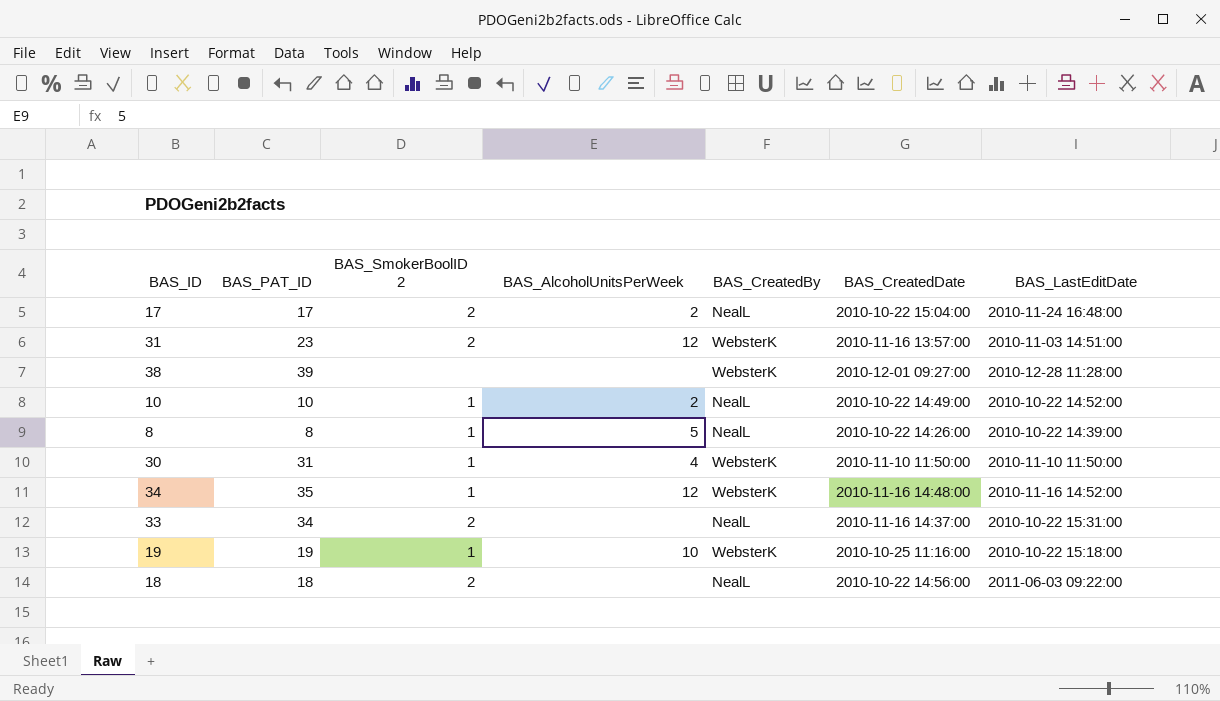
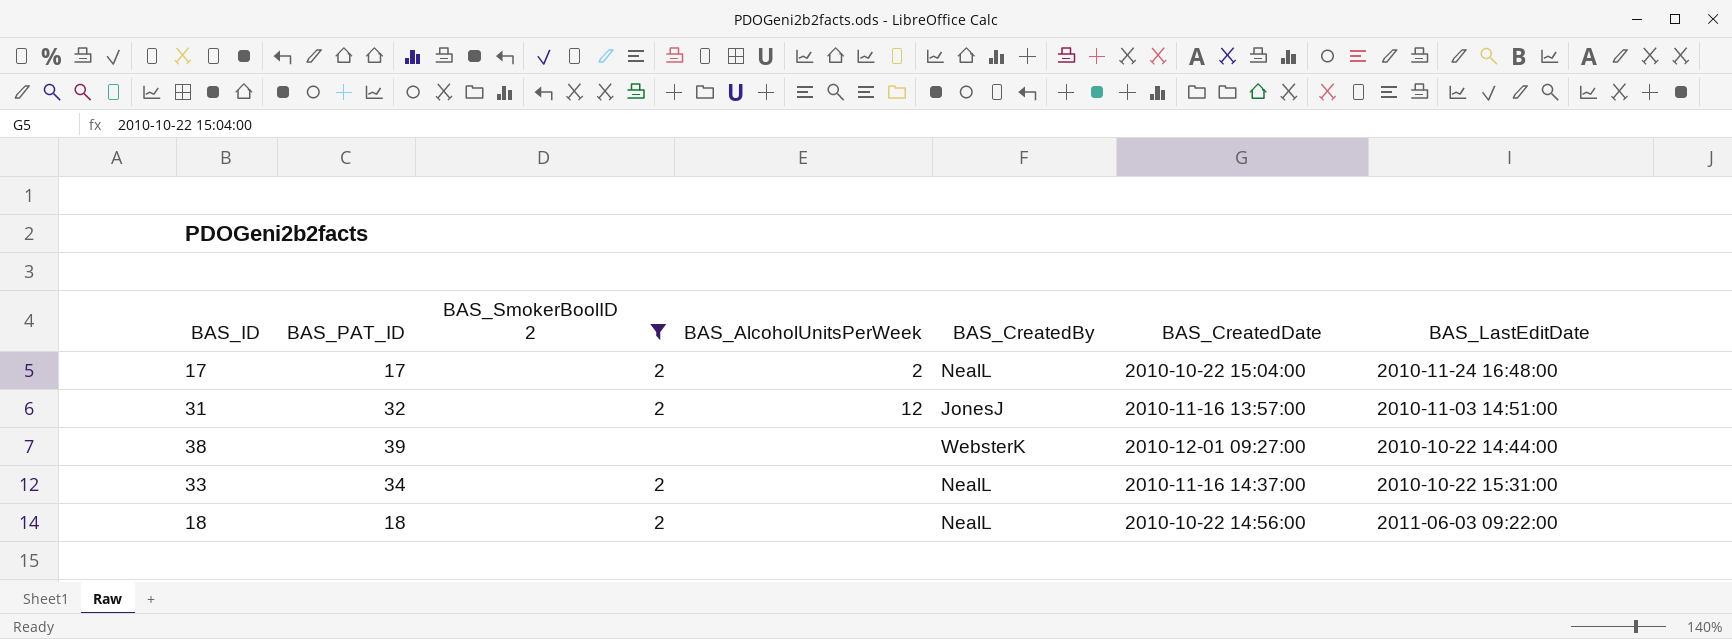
filter: none -> BAS_SmokerBoolID 2 != 1
31 | BAS_PAT_ID: 23 -> 32
31 | BAS_CreatedBy: WebsterK -> JonesJ
38 | BAS_LastEditDate: 2010-12-28 11:28:00 -> 2010-10-22 14:44:00

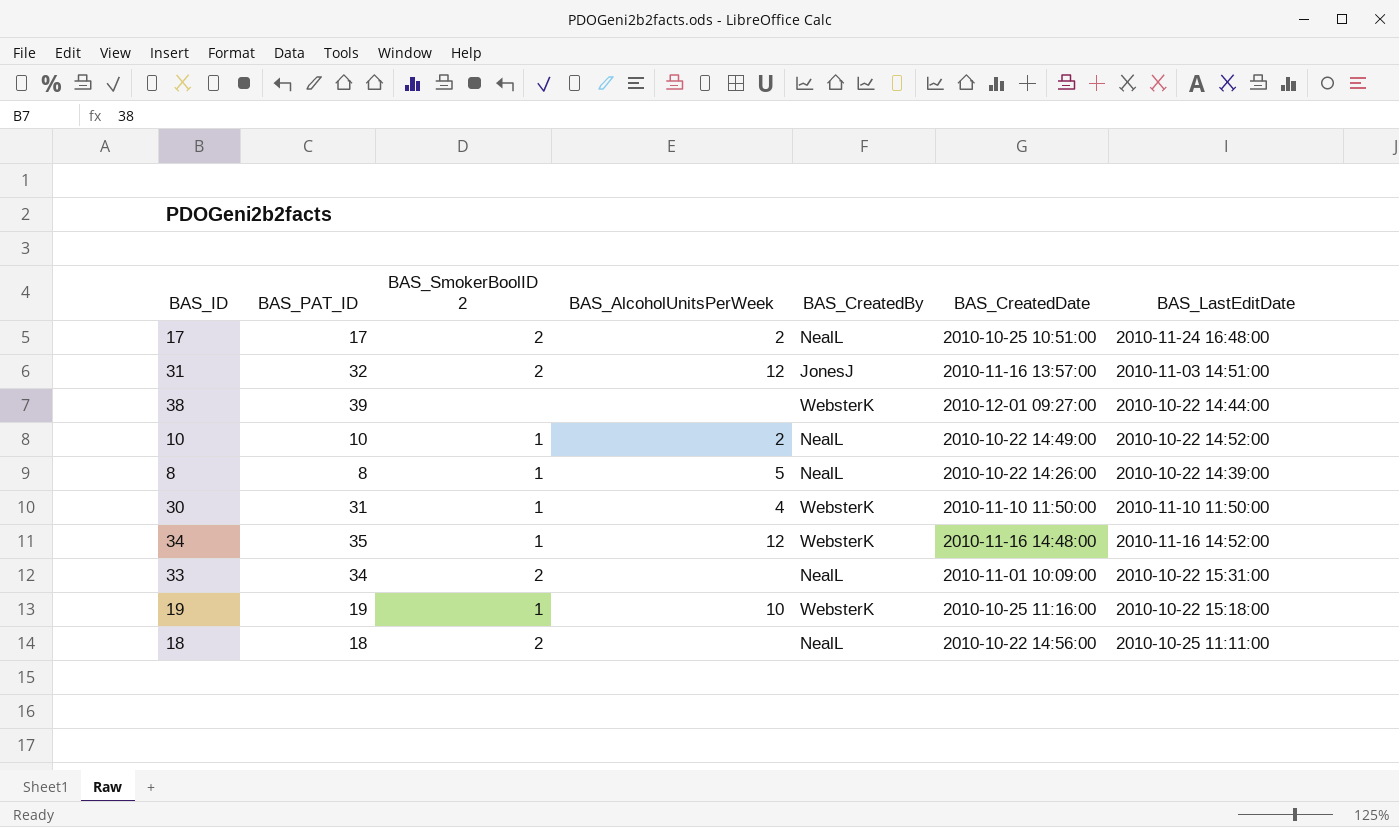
filter: BAS_SmokerBoolID 2 != 1 -> none
17 | BAS_CreatedDate: 2010-10-22 15:04:00 -> 2010-10-25 10:51:00
33 | BAS_CreatedDate: 2010-11-16 14:37:00 -> 2010-11-01 10:09:00
18 | BAS_LastEditDate: 2011-06-03 09:22:00 -> 2010-10-25 11:11:00

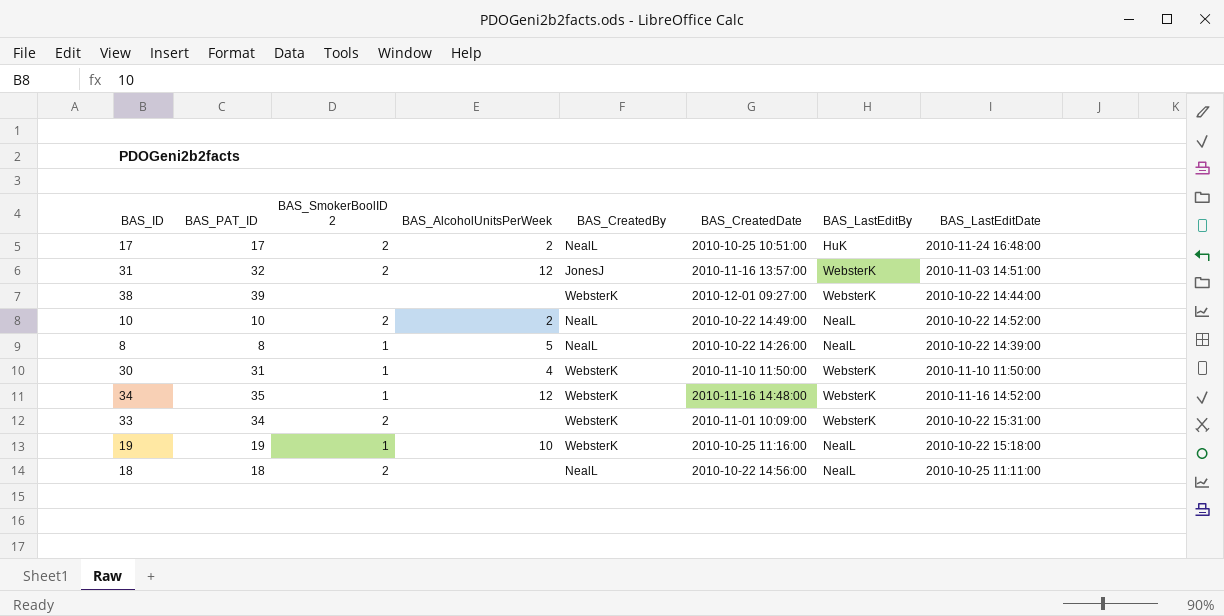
column BAS_LastEditBy | position: none -> 7
10 | BAS_SmokerBoolID 2: 1 -> 2
33 | BAS_CreatedBy: NealL -> WebsterK

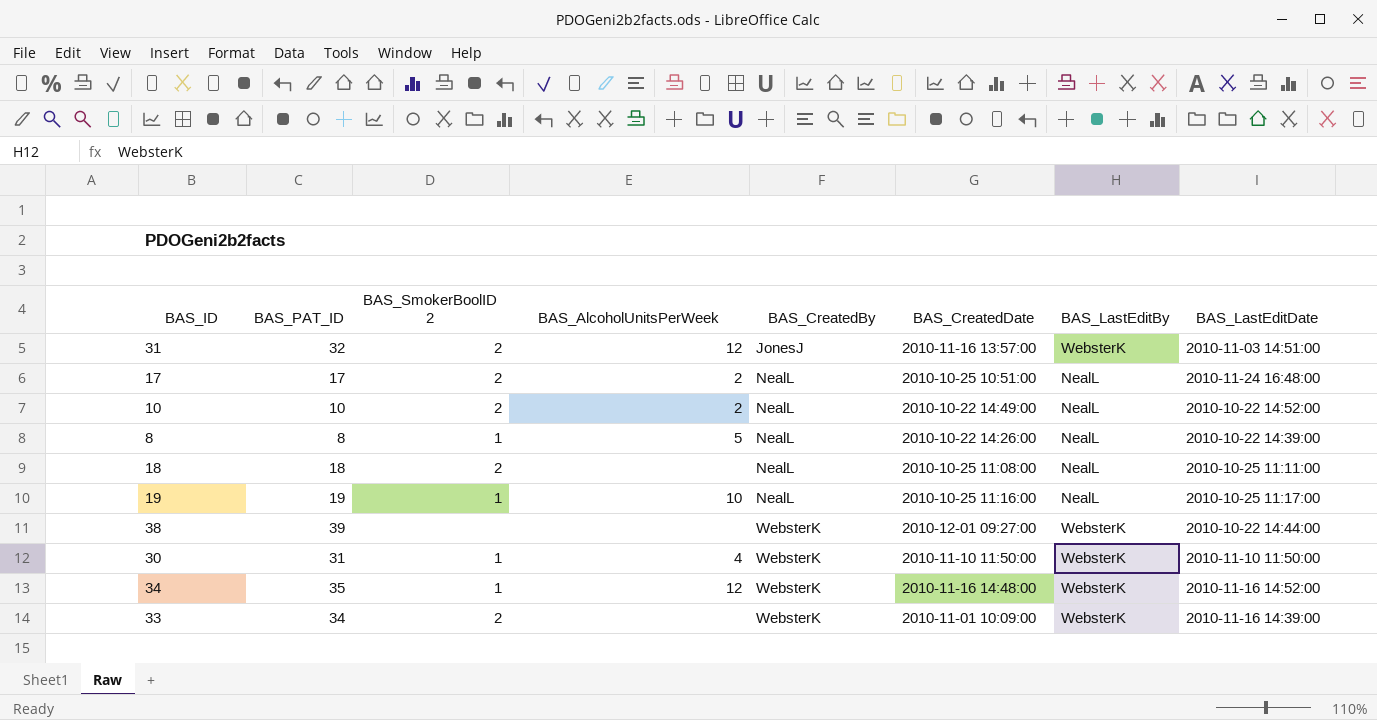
row order: none -> BAS_CreatedBy ascending
17 | BAS_LastEditBy: HuK -> NealL
18 | BAS_CreatedDate: 2010-10-22 14:56:00 -> 2010-10-25 11:08:00
19 | BAS_CreatedBy: WebsterK -> NealL
19 | BAS_LastEditDate: 2010-10-22 15:18:00 -> 2010-10-25 11:17:00
33 | BAS_LastEditDate: 2010-10-22 15:31:00 -> 2010-11-16 14:39:00

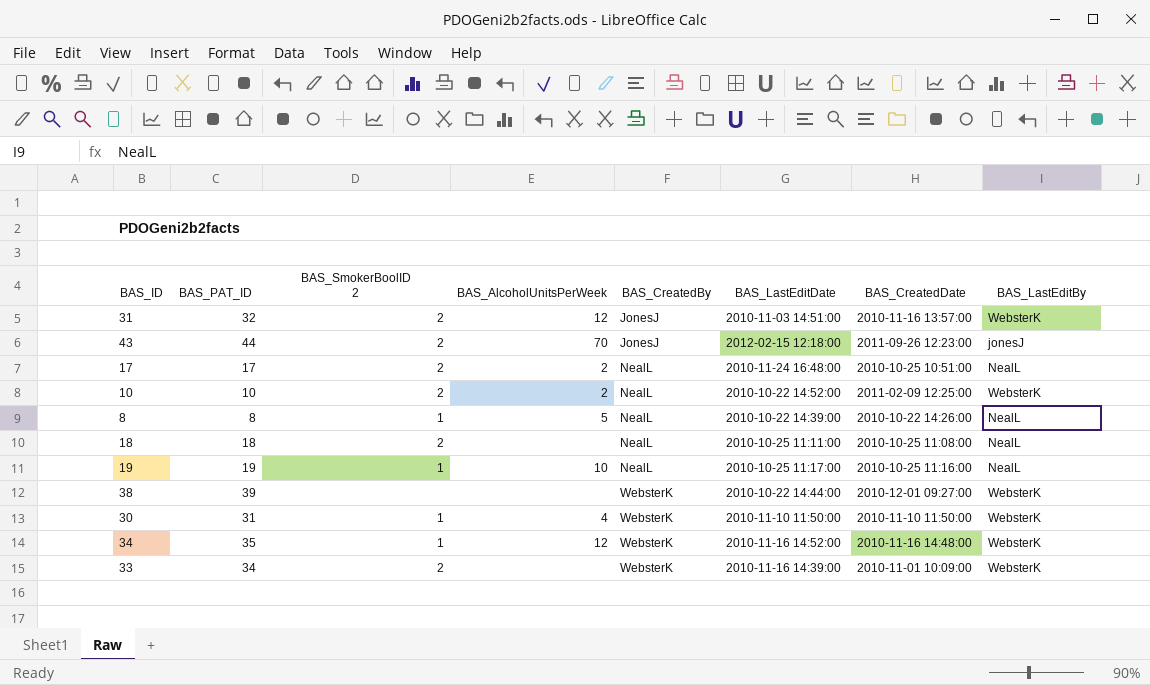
column BAS_LastEditDate | position: 8 -> 6
row 43: none -> 44 | 2 | 70 | JonesJ | 2012-02-15 12:18:00 | 2011-09-26 12:23:00 | jonesJ
10 | BAS_CreatedDate: 2010-10-22 14:49:00 -> 2011-02-09 12:25:00
10 | BAS_LastEditBy: NealL -> WebsterK

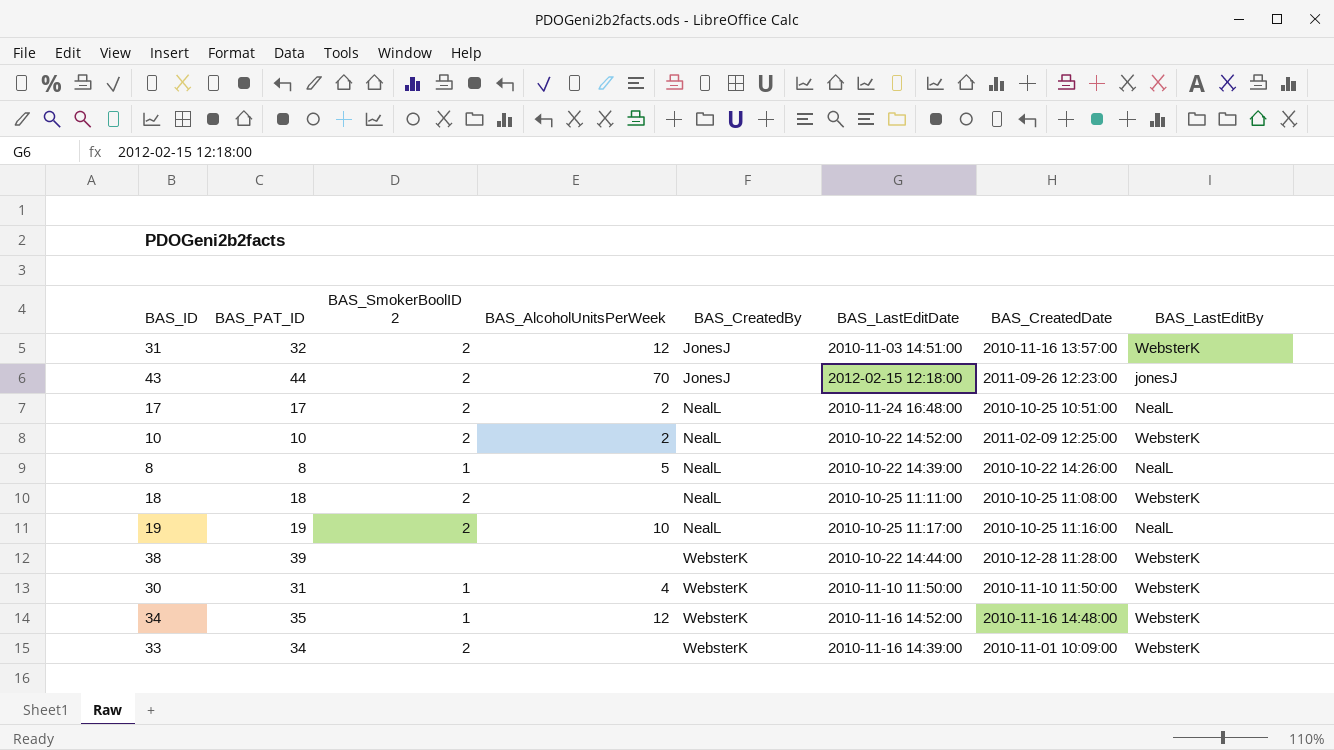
18 | BAS_LastEditBy: NealL -> WebsterK
19 | BAS_SmokerBoolID 2: 1 -> 2
38 | BAS_CreatedDate: 2010-12-01 09:27:00 -> 2010-12-28 11:28:00

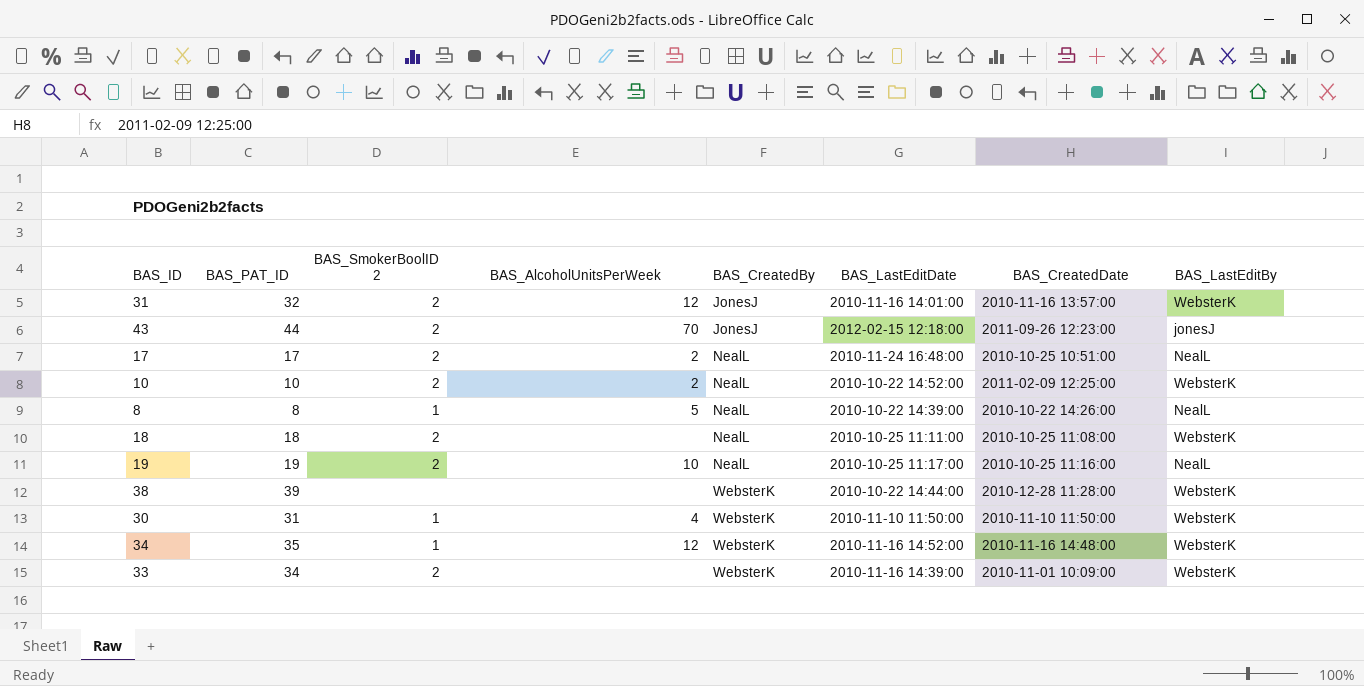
31 | BAS_LastEditDate: 2010-11-03 14:51:00 -> 2010-11-16 14:01:00

